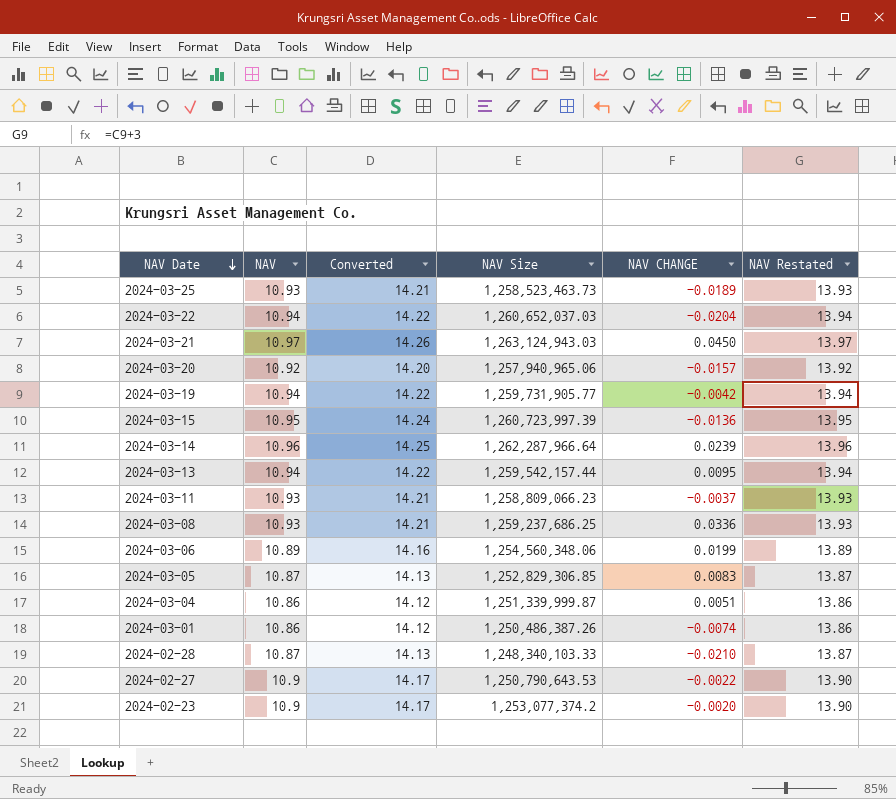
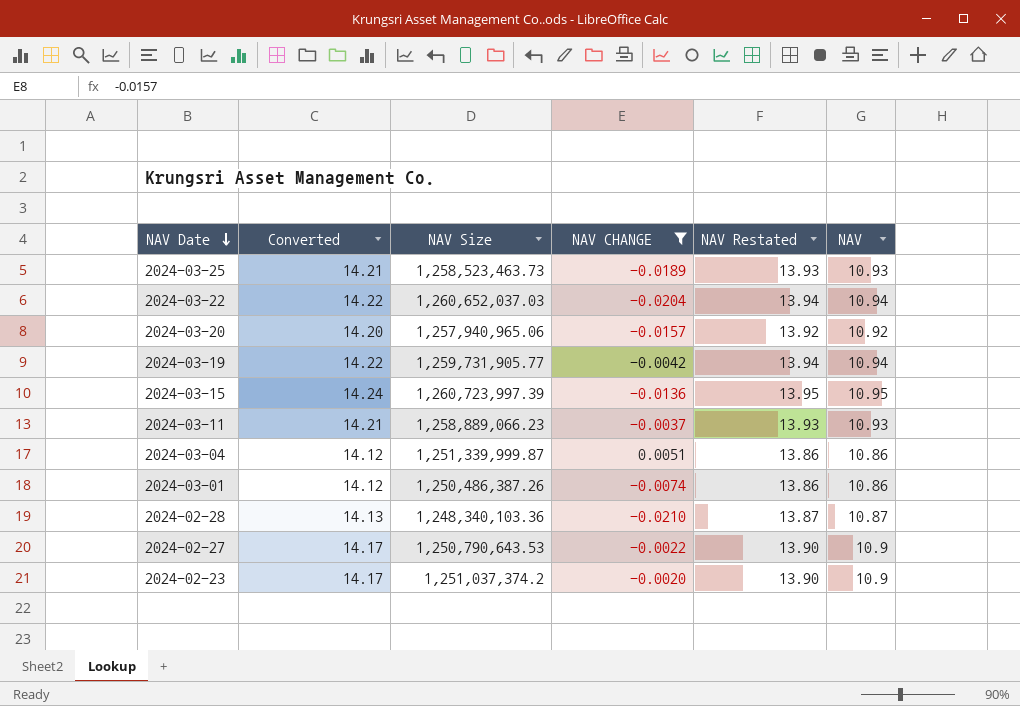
filter: none -> NAV CHANGE <= 0.0051
column NAV | position: 2 -> 6
2024-03-11 | NAV Size: 1,258,809,066.23 -> 1,258,889,066.23
2024-02-28 | NAV Size: 1,248,340,103.33 -> 1,248,340,103.36
2024-02-23 | NAV Size: 1,253,077,374.2 -> 1,251,037,374.2

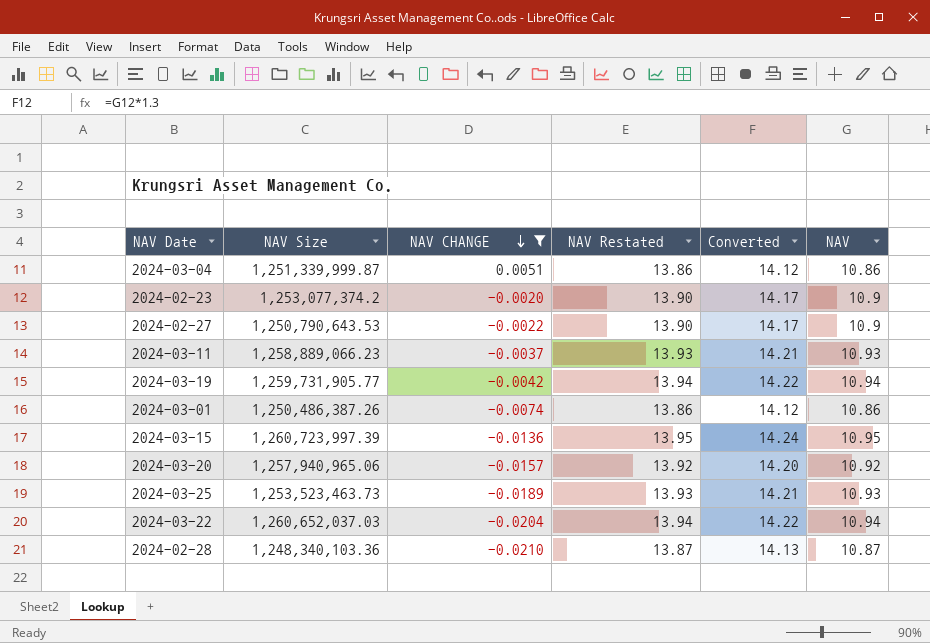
row order: NAV Date descending -> NAV CHANGE descending
column Converted | position: 2 -> 5
2024-02-23 | NAV Size: 1,251,037,374.2 -> 1,253,077,374.2
2024-03-25 | NAV Size: 1,258,523,463.73 -> 1,253,523,463.73

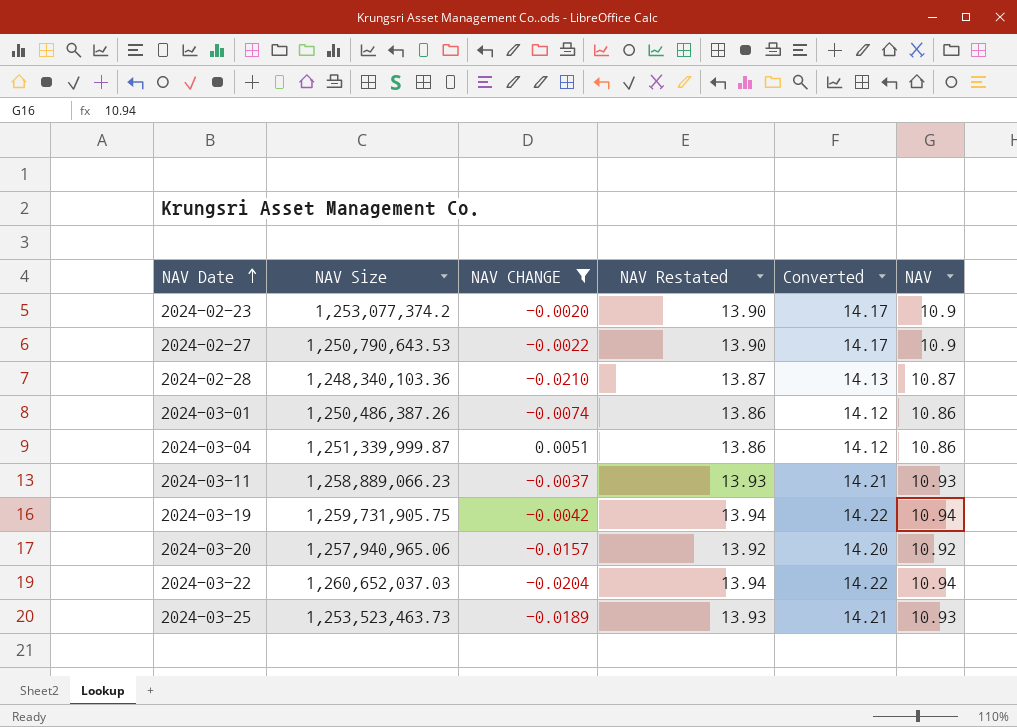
row order: NAV CHANGE descending -> NAV Date ascending
row 2024-03-15: 1,260,723,997.39 | -0.0136 | 13.95 | 14.24 | 10.95 -> none
2024-03-19 | NAV Size: 1,259,731,905.77 -> 1,259,731,905.75

